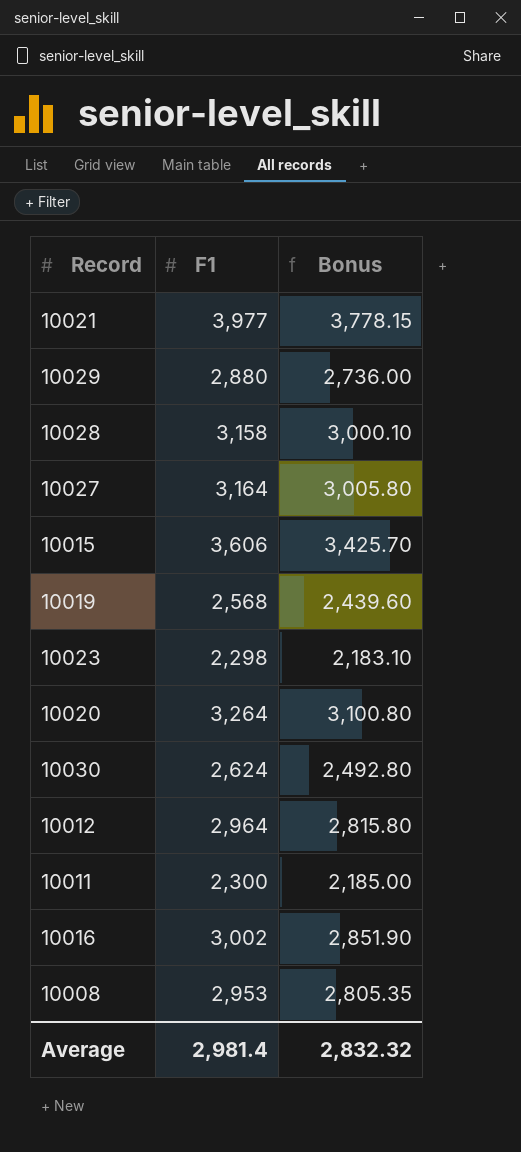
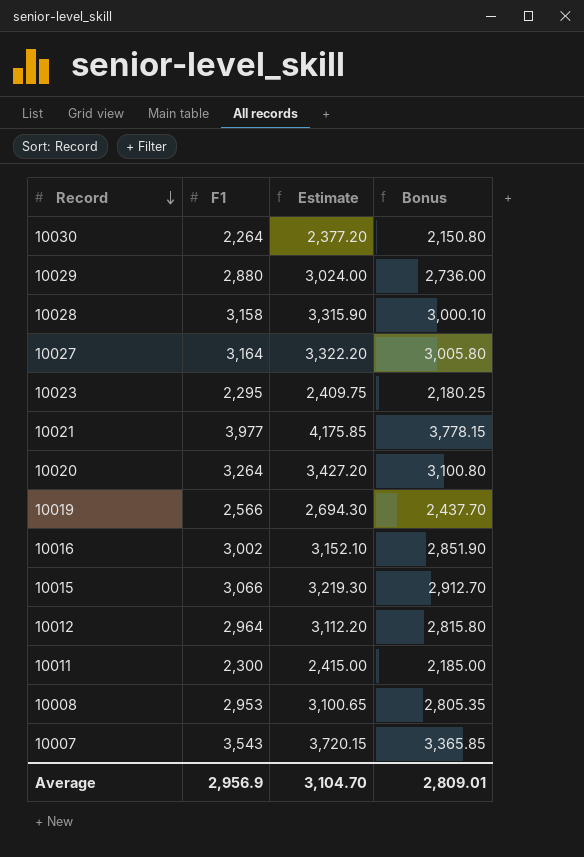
row order: none -> Record descending
column Estimate | formula: none -> [F1] * 1.05
10030 | F1: 2,624 -> 2,264
10030 | Bonus: 2,492.80 -> 2,150.80
10023 | F1: 2,298 -> 2,295
10023 | Bonus: 2,183.10 -> 2,180.25
10019 | F1: 2,568 -> 2,566
10019 | Bonus: 2,439.60 -> 2,437.70
10015 | F1: 3,606 -> 3,066
10015 | Bonus: 3,425.70 -> 2,912.70
row 10007: none -> 3,543 | 3,720.15 | 3,365.85
Average | F1: 2,981.4 -> 2,956.9
Average | Bonus: 2,832.32 -> 2,809.01

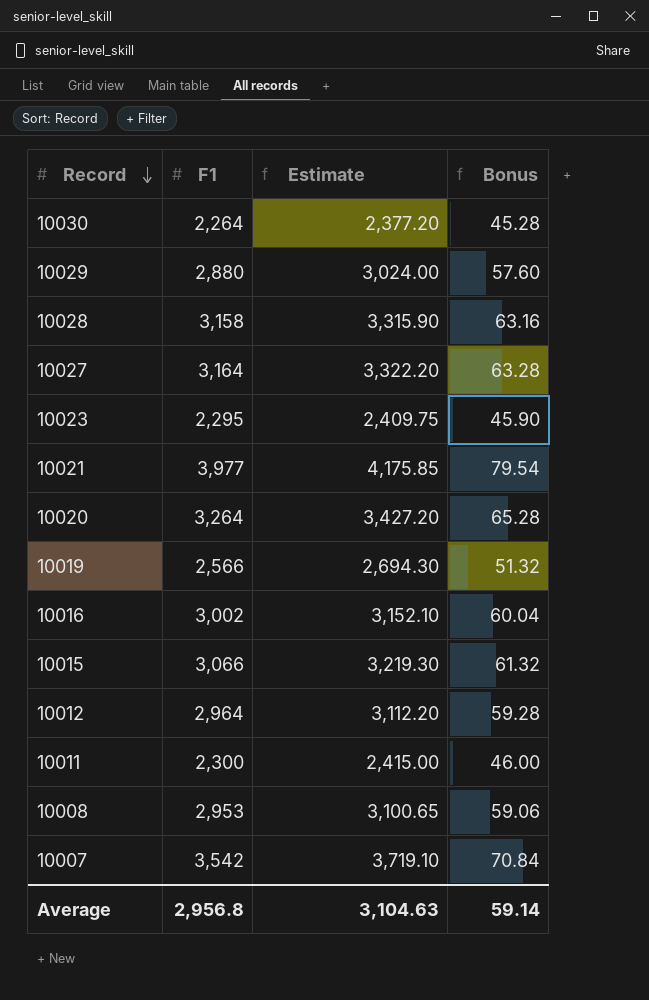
column Bonus | formula: [F1] * 0.95 -> [F1] * 0.02
10007 | F1: 3,543 -> 3,542
10007 | Estimate: 3,720.15 -> 3,719.10
Average | F1: 2,956.9 -> 2,956.8
Average | Estimate: 3,104.70 -> 3,104.63
Average | Bonus: 2,809.01 -> 59.14

